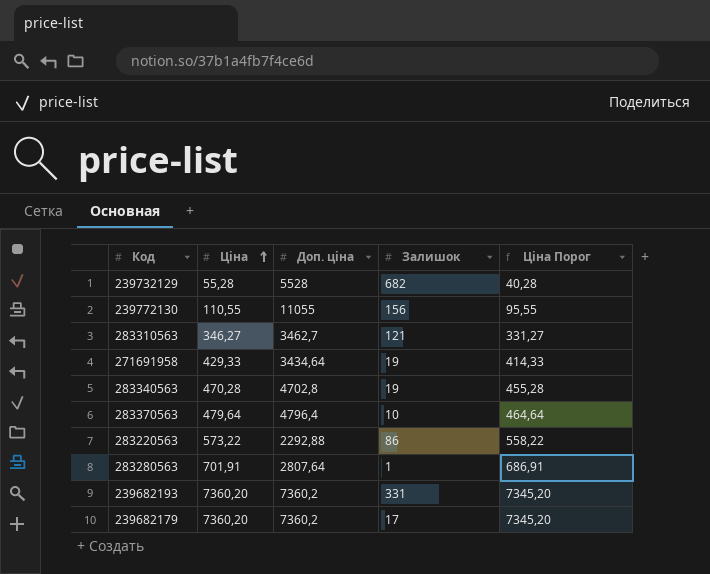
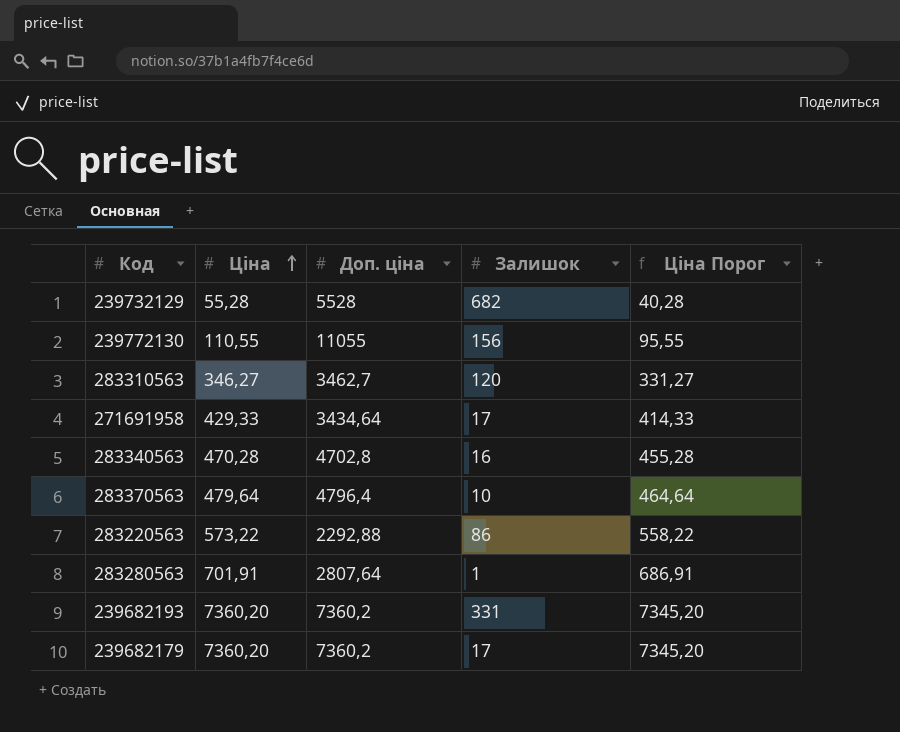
283310563 | Залишок: 121 -> 120
271691958 | Залишок: 19 -> 17
283340563 | Залишок: 19 -> 16

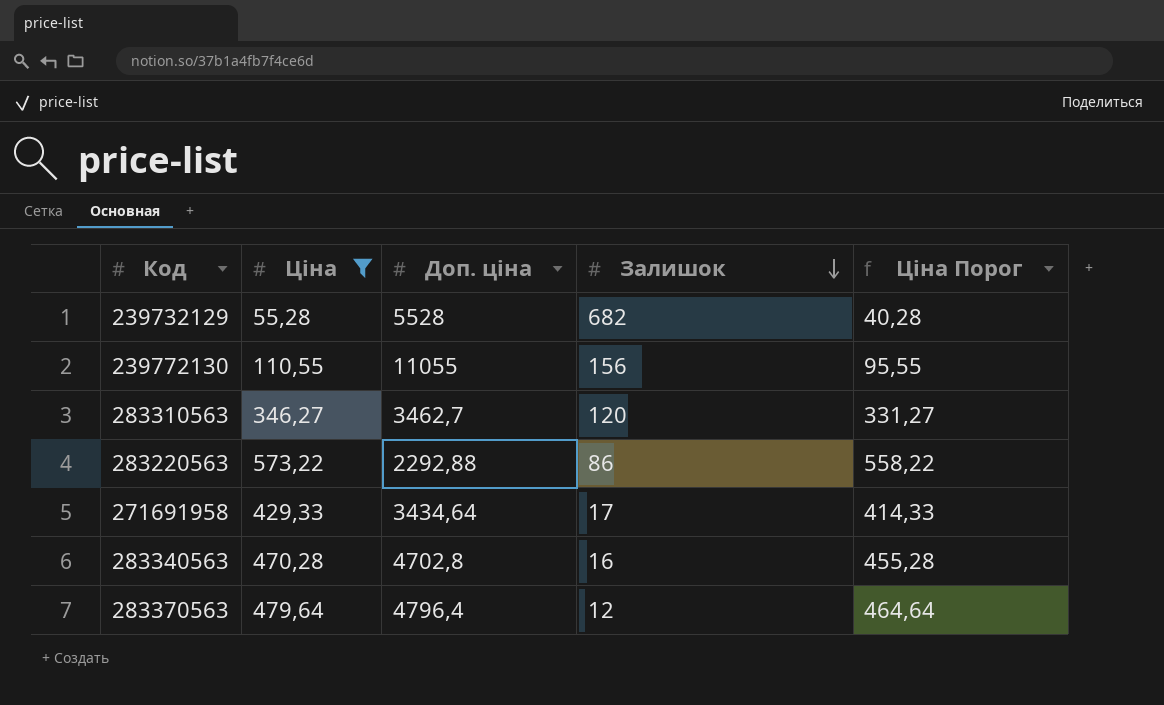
filter: none -> Ціна <= 573,22
row order: Ціна ascending -> Залишок descending
283370563 | Залишок: 10 -> 12

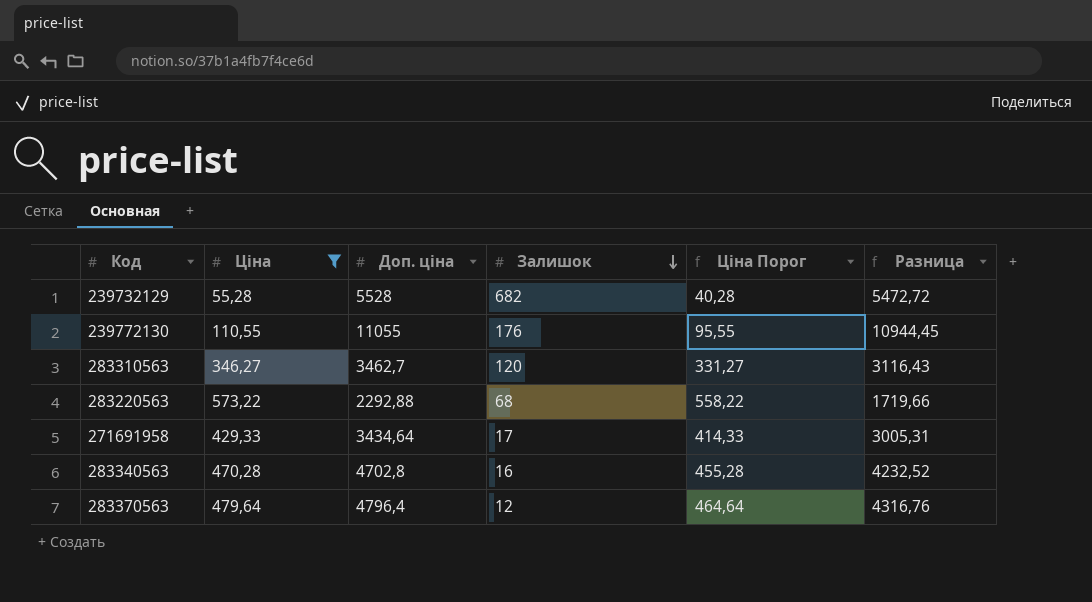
column Разница | formula: none -> [Доп. ціна] - [Ціна]
239772130 | Залишок: 156 -> 176
283220563 | Залишок: 86 -> 68

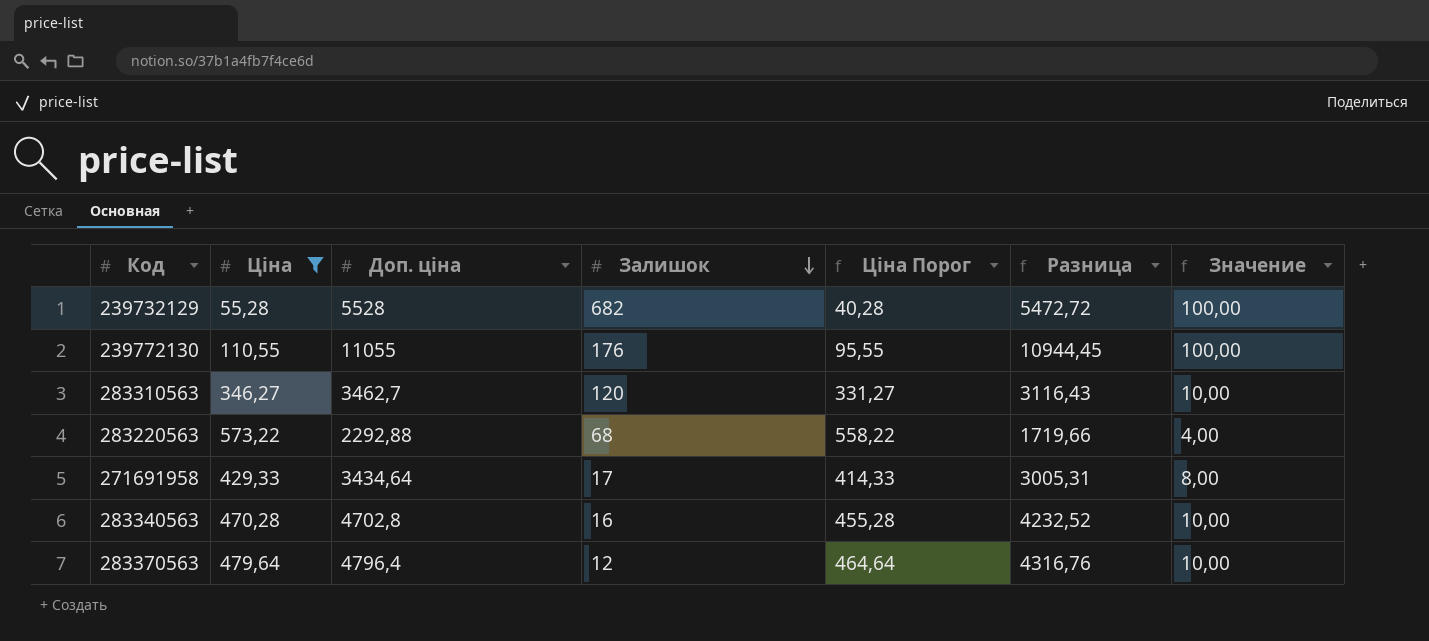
column Значение | formula: none -> [Доп. ціна] / [Ціна]

